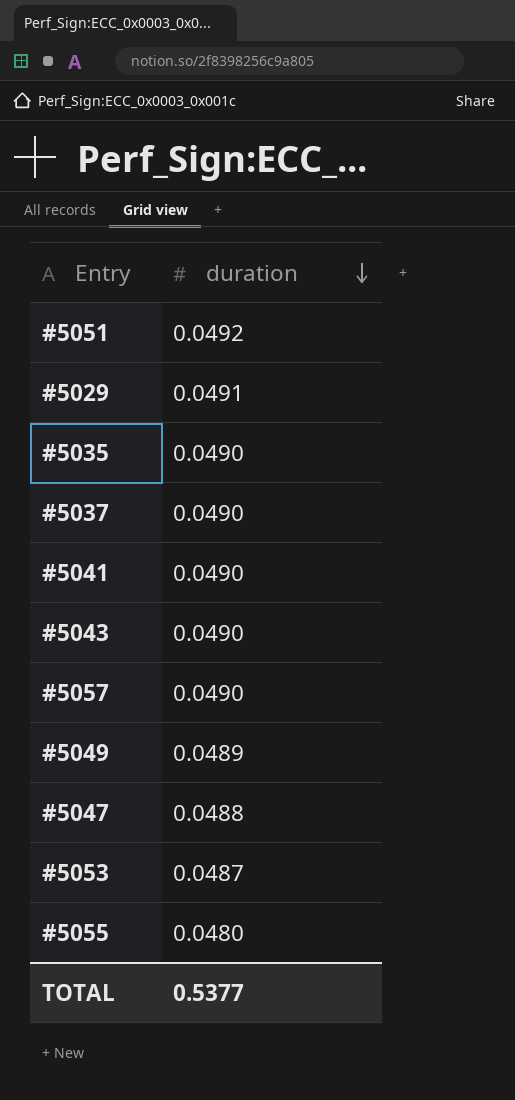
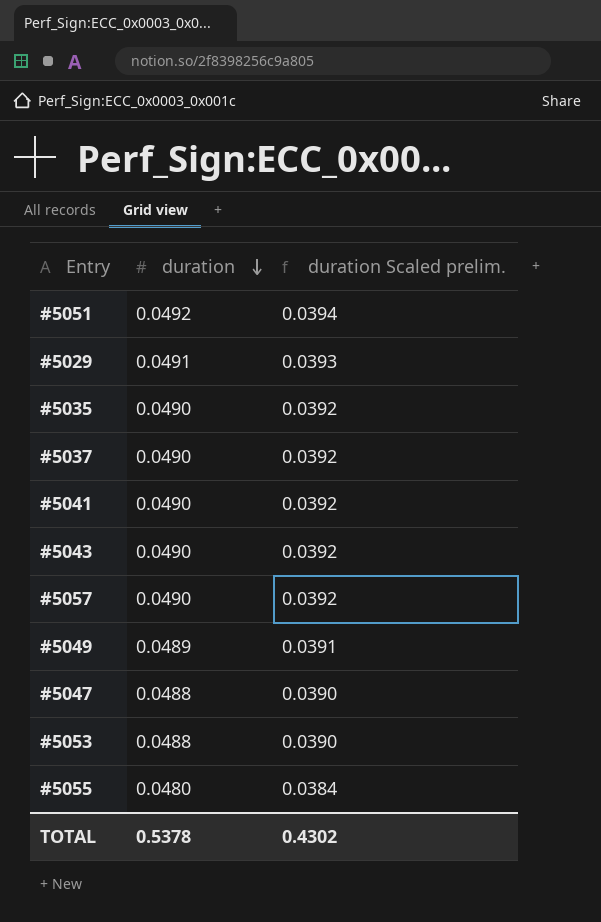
column duration Scaled prelim. | formula: none -> [duration] * 0.8
#5053 | duration: 0.0487 -> 0.0488
TOTAL | duration: 0.5377 -> 0.5378

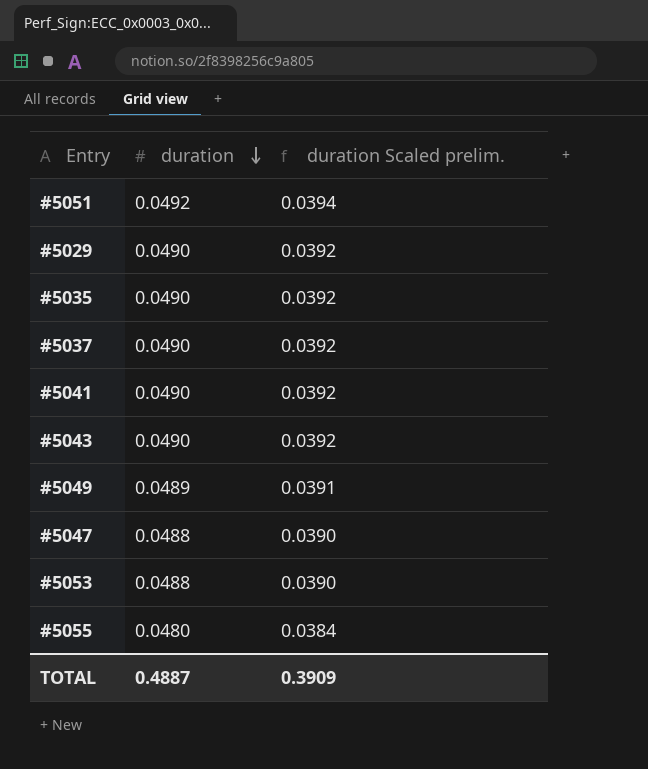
row #5057: 0.0490 | 0.0392 -> none
#5029 | duration: 0.0491 -> 0.0490
#5029 | duration Scaled prelim.: 0.0393 -> 0.0392
TOTAL | duration: 0.5378 -> 0.4887
TOTAL | duration Scaled prelim.: 0.4302 -> 0.3909

